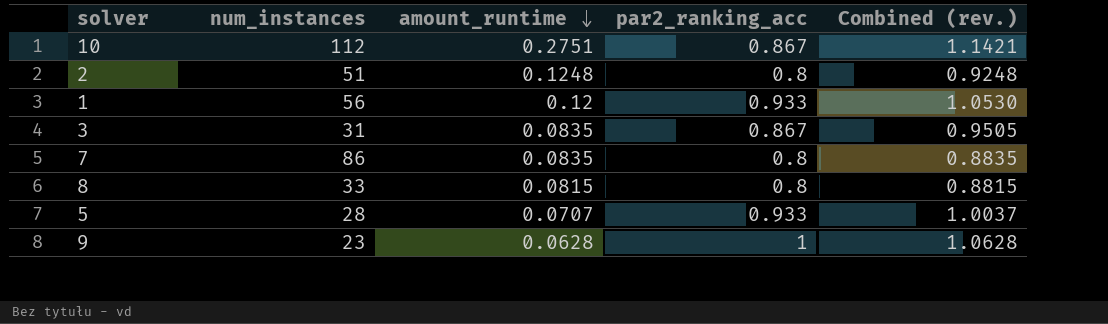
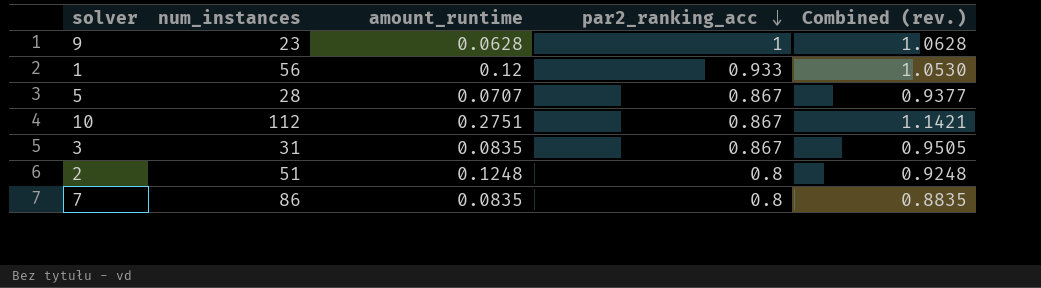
row order: amount_runtime descending -> par2_ranking_acc descending
row 8: 33 | 0.0815 | 0.8 | 0.8815 -> none
5 | par2_ranking_acc: 0.933 -> 0.867
5 | Combined (rev.): 1.0037 -> 0.9377

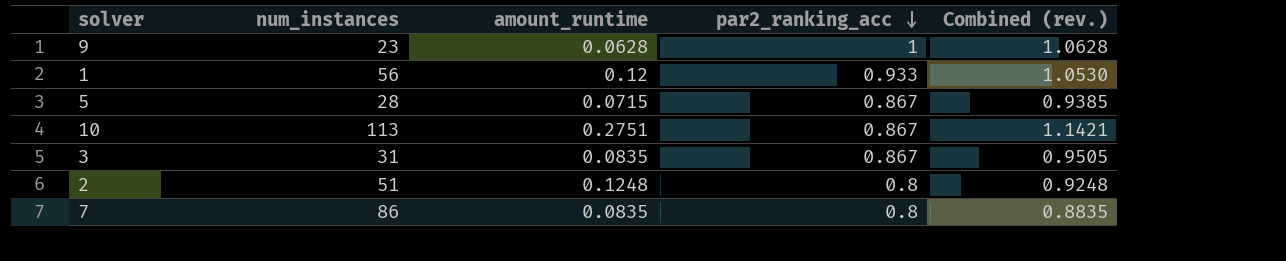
5 | amount_runtime: 0.0707 -> 0.0715
5 | Combined (rev.): 0.9377 -> 0.9385
10 | num_instances: 112 -> 113

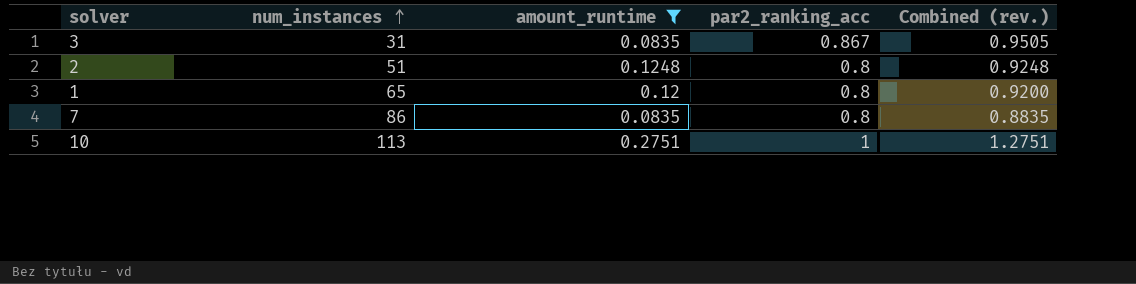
filter: none -> amount_runtime >= 0.0835
row order: par2_ranking_acc descending -> num_instances ascending
1 | num_instances: 56 -> 65
1 | par2_ranking_acc: 0.933 -> 0.8
1 | Combined (rev.): 1.0530 -> 0.9200
10 | par2_ranking_acc: 0.867 -> 1
10 | Combined (rev.): 1.1421 -> 1.2751

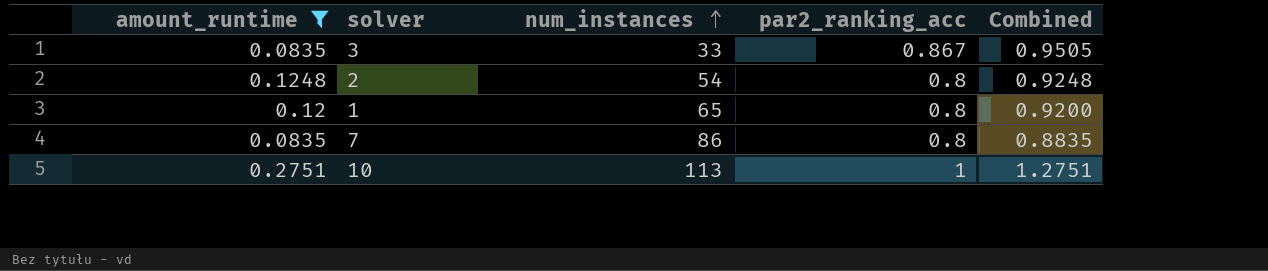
column amount_runtime | position: 3 -> 1
column name: Combined (rev.) -> Combined
3 | num_instances: 31 -> 33
2 | num_instances: 51 -> 54

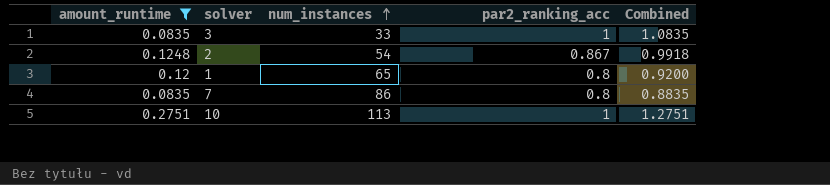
3 | par2_ranking_acc: 0.867 -> 1
3 | Combined: 0.9505 -> 1.0835
2 | par2_ranking_acc: 0.8 -> 0.867
2 | Combined: 0.9248 -> 0.9918

